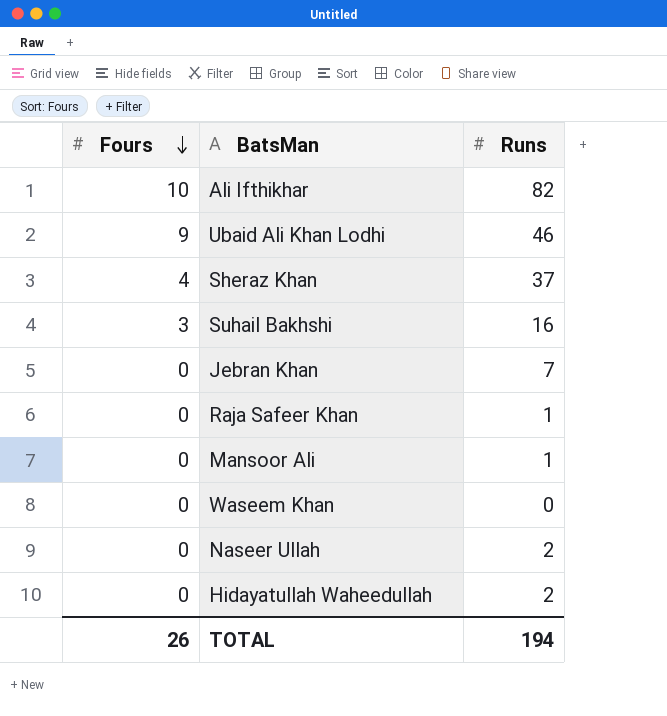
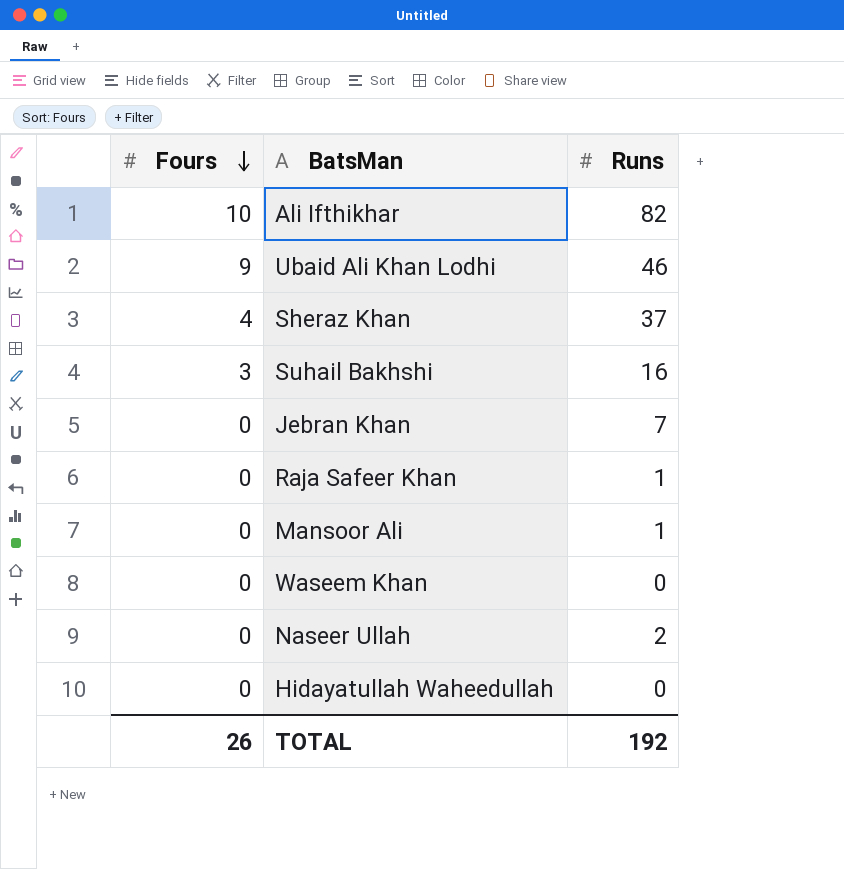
Hidayatullah Waheedullah | Runs: 2 -> 0
TOTAL | Runs: 194 -> 192

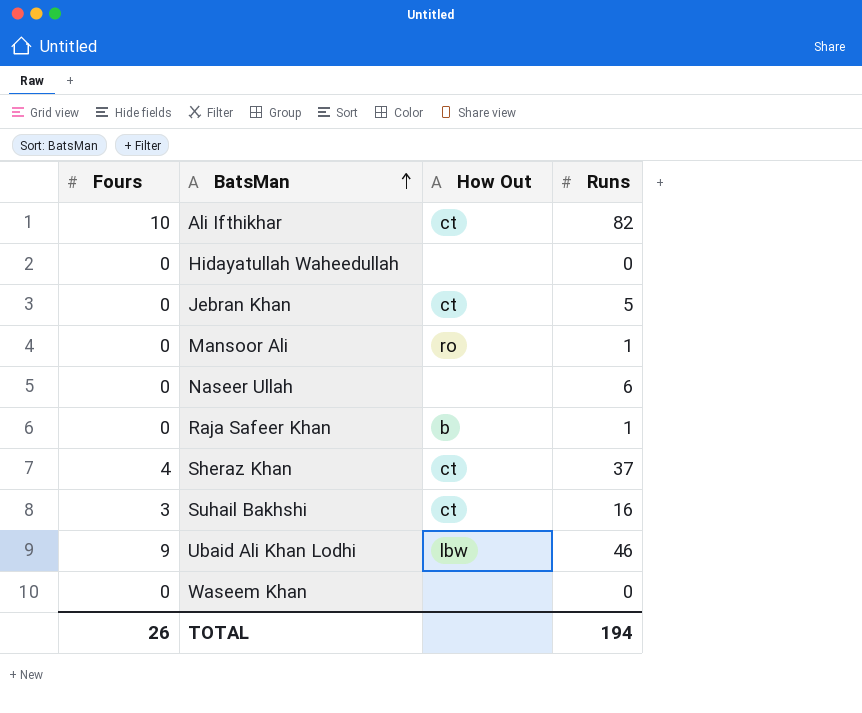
row order: Fours descending -> BatsMan ascending
column How Out | position: none -> 3
Jebran Khan | Runs: 7 -> 5
Naseer Ullah | Runs: 2 -> 6
TOTAL | Runs: 192 -> 194

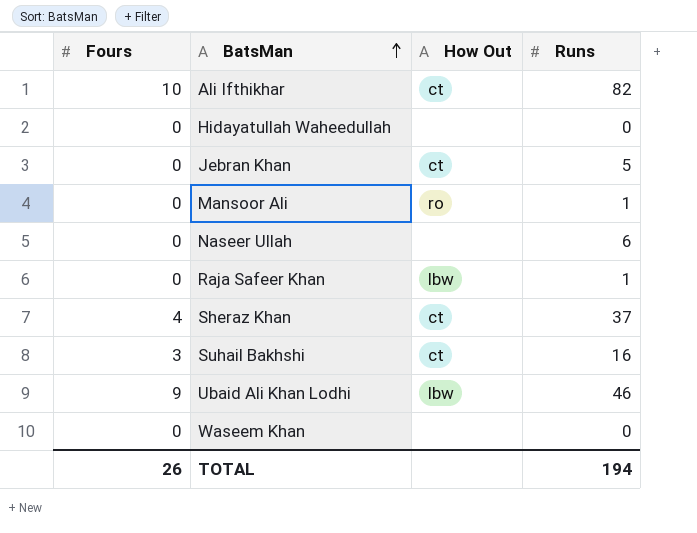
Raja Safeer Khan | How Out: b -> lbw

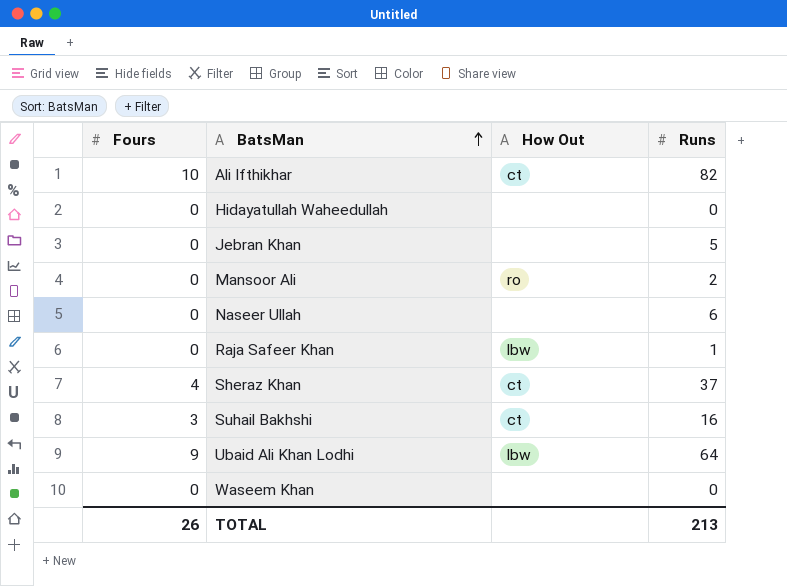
Jebran Khan | How Out: ct -> none
Mansoor Ali | Runs: 1 -> 2
Ubaid Ali Khan Lodhi | Runs: 46 -> 64
TOTAL | Runs: 194 -> 213

